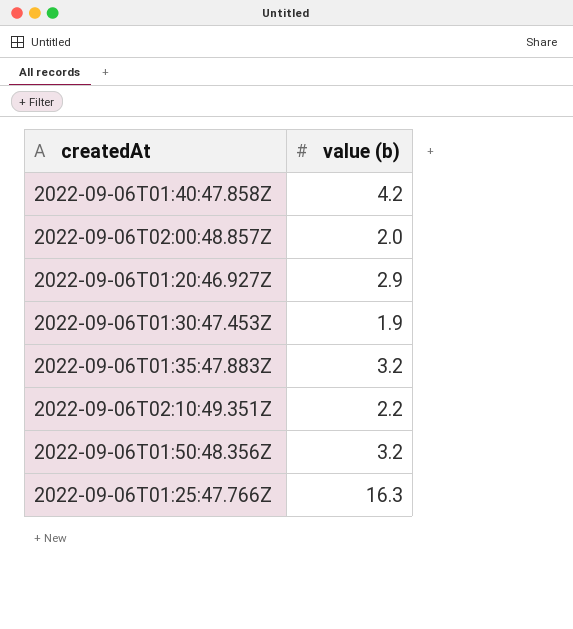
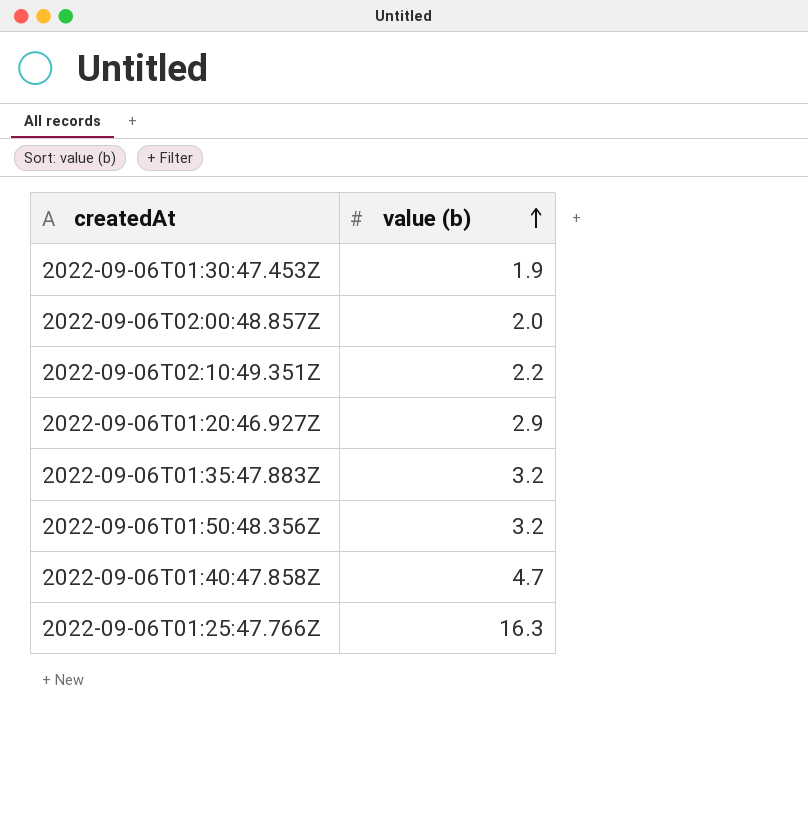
row order: none -> value (b) ascending
2022-09-06T01:40:47.858Z | value (b): 4.2 -> 4.7

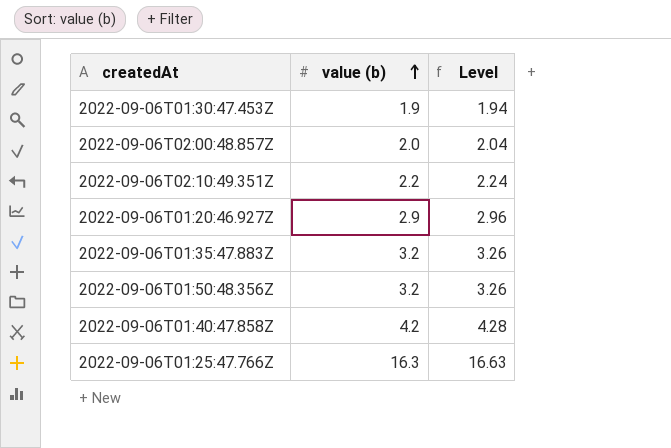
column Level | formula: none -> [value (b)] * 1.02
2022-09-06T01:40:47.858Z | value (b): 4.7 -> 4.2

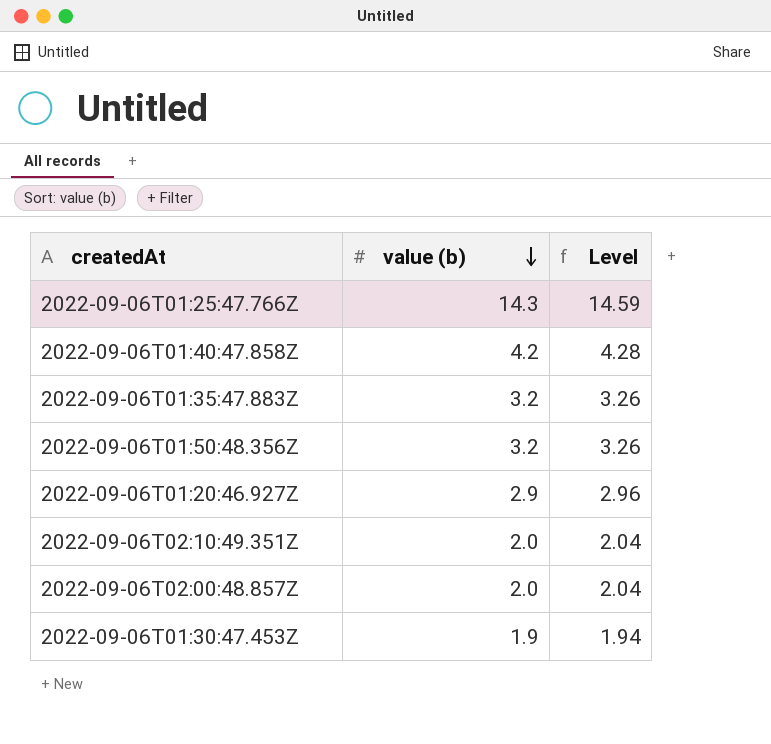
row order: value (b) ascending -> value (b) descending
2022-09-06T01:25:47.766Z | value (b): 16.3 -> 14.3
2022-09-06T01:25:47.766Z | Level: 16.63 -> 14.59
2022-09-06T02:10:49.351Z | value (b): 2.2 -> 2.0
2022-09-06T02:10:49.351Z | Level: 2.24 -> 2.04

